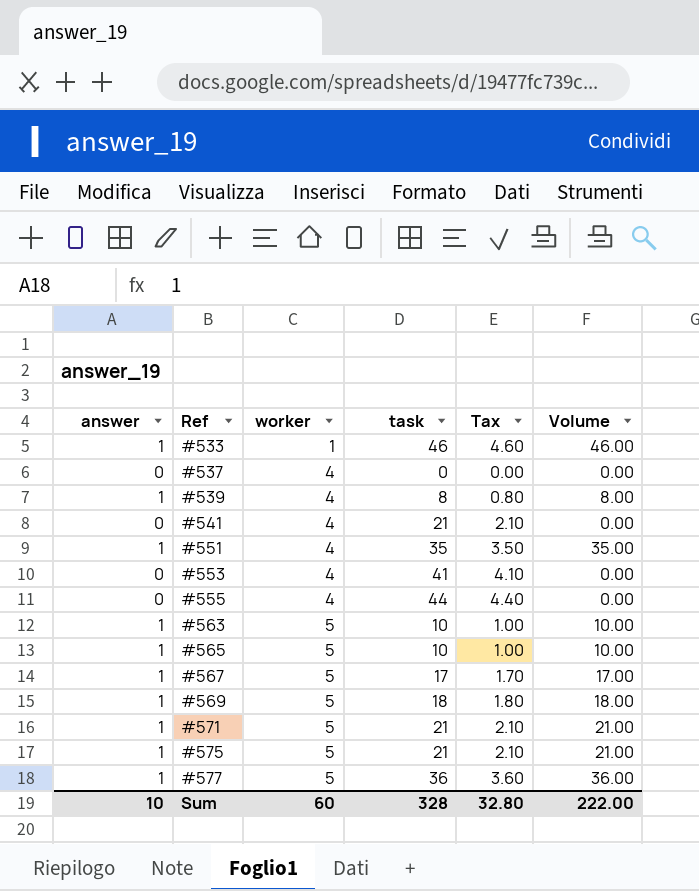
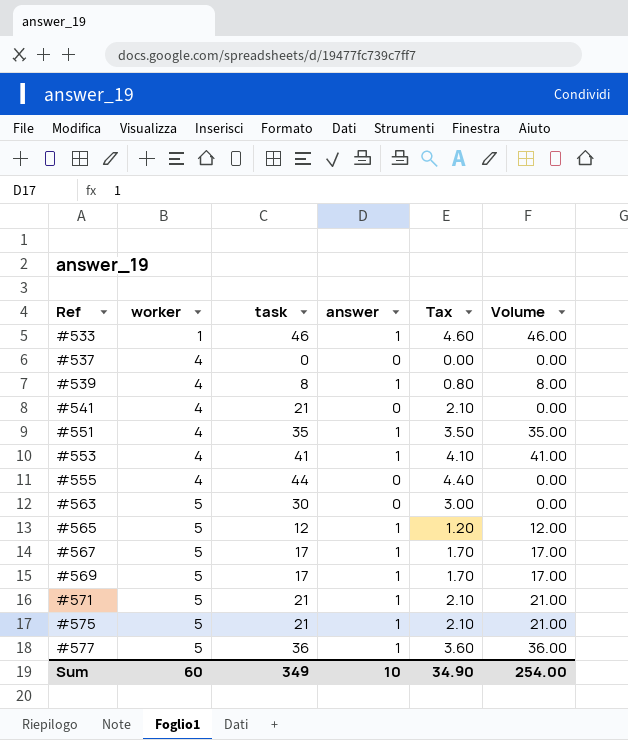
column answer | position: 1 -> 4
#553 | answer: 0 -> 1
#553 | Volume: 0.00 -> 41.00
#563 | task: 10 -> 30
#563 | answer: 1 -> 0
#563 | Tax: 1.00 -> 3.00
#563 | Volume: 10.00 -> 0.00
#565 | task: 10 -> 12
#565 | Tax: 1.00 -> 1.20
#565 | Volume: 10.00 -> 12.00
#569 | task: 18 -> 17
#569 | Tax: 1.80 -> 1.70
#569 | Volume: 18.00 -> 17.00
Sum | task: 328 -> 349
Sum | Tax: 32.80 -> 34.90
Sum | Volume: 222.00 -> 254.00

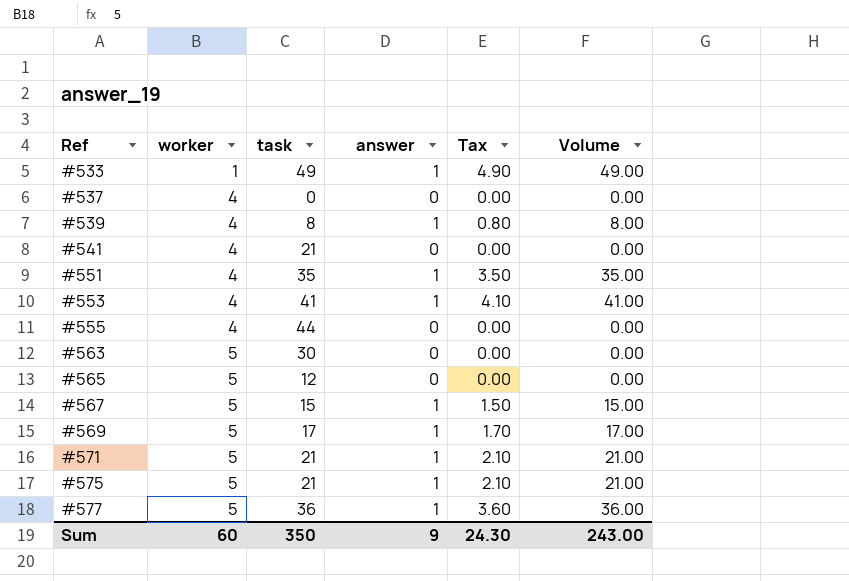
column Tax | formula: [task] * 0.1 -> [Volume] * 0.1
#533 | task: 46 -> 49
#533 | Volume: 46.00 -> 49.00
#565 | answer: 1 -> 0
#565 | Volume: 12.00 -> 0.00
#567 | task: 17 -> 15
#567 | Volume: 17.00 -> 15.00
Sum | task: 349 -> 350
Sum | answer: 10 -> 9
Sum | Tax: 34.90 -> 24.30
Sum | Volume: 254.00 -> 243.00

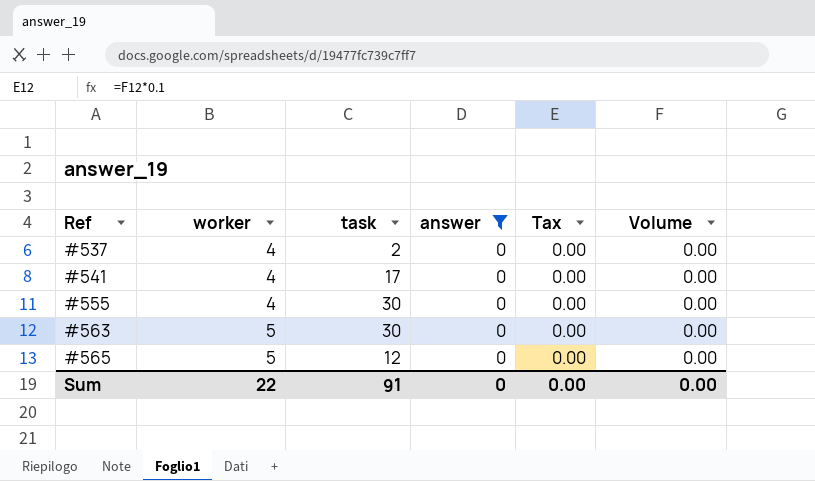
filter: none -> answer = 0
#537 | task: 0 -> 2
#541 | task: 21 -> 17
#555 | task: 44 -> 30
Sum | worker: 60 -> 22
Sum | task: 350 -> 91
Sum | answer: 9 -> 0
Sum | Tax: 24.30 -> 0.00
Sum | Volume: 243.00 -> 0.00

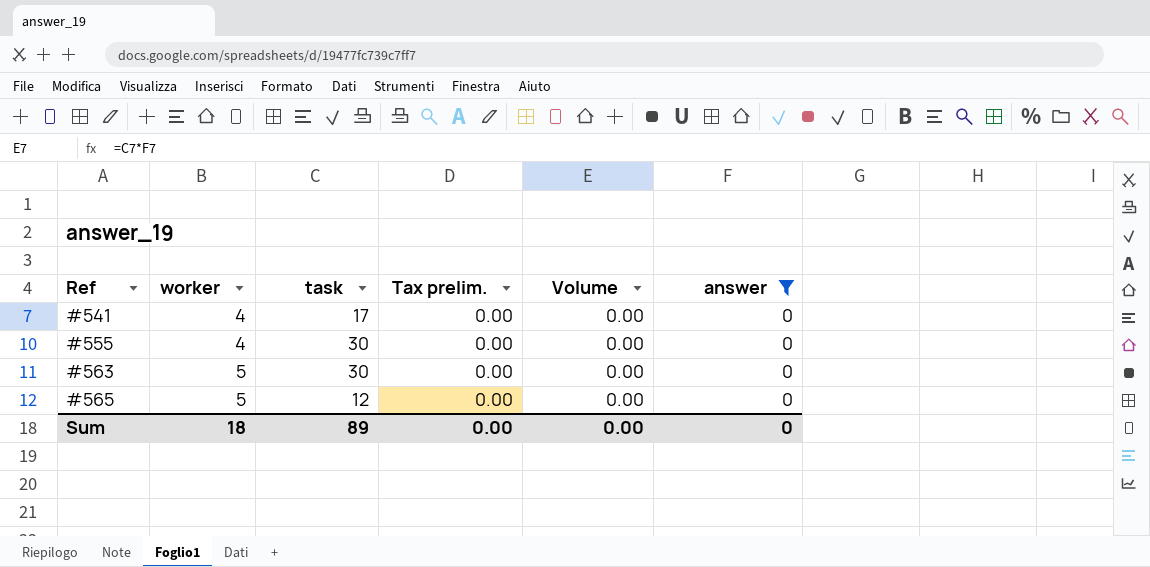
column name: Tax -> Tax prelim.
column answer | position: 4 -> 6
row #537: 4 | 2 | 0 | 0.00 | 0.00 -> none
Sum | worker: 22 -> 18
Sum | task: 91 -> 89

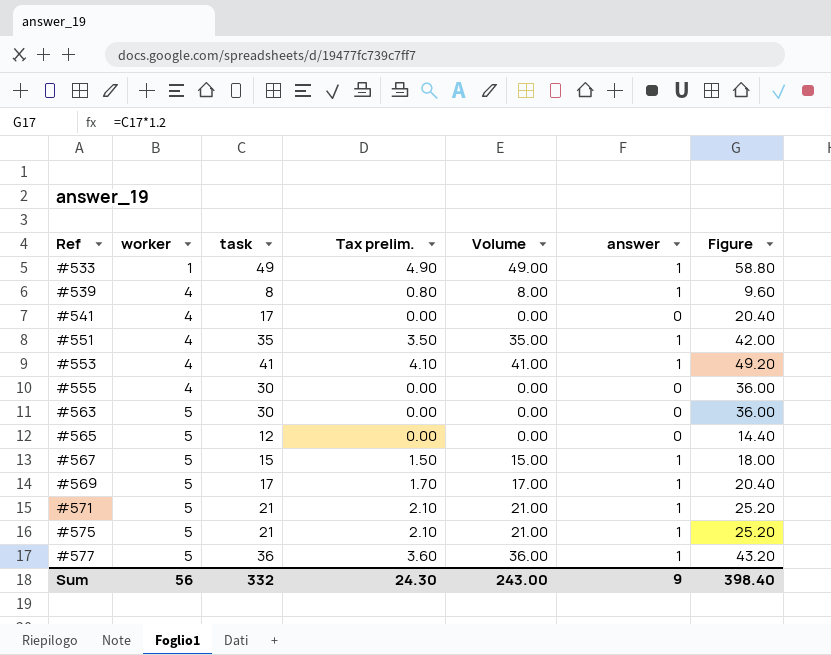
filter: answer = 0 -> none
column Figure | formula: none -> [task] * 1.2
Sum | worker: 18 -> 56
Sum | task: 89 -> 332
Sum | Tax prelim.: 0.00 -> 24.30
Sum | Volume: 0.00 -> 243.00
Sum | answer: 0 -> 9

